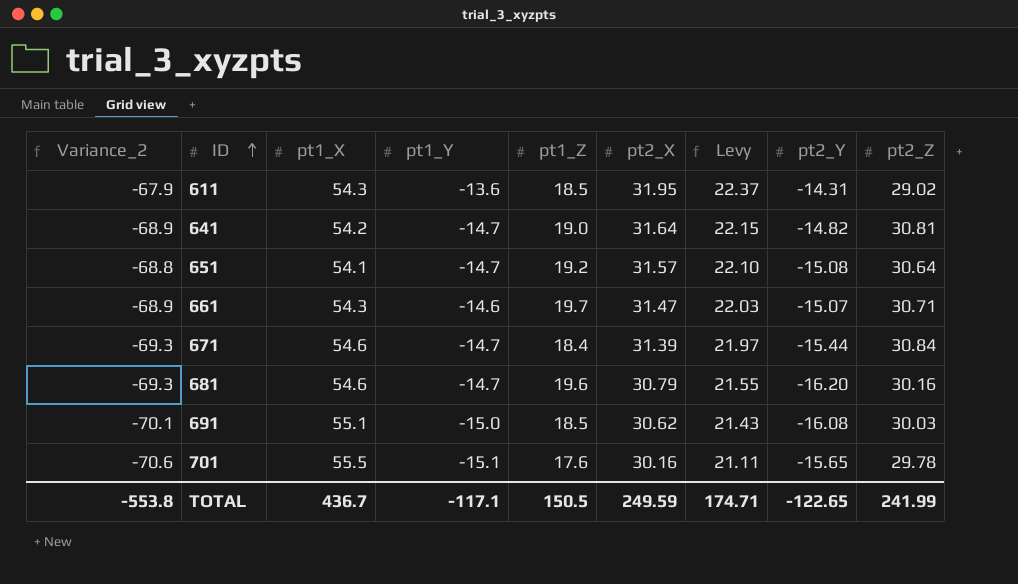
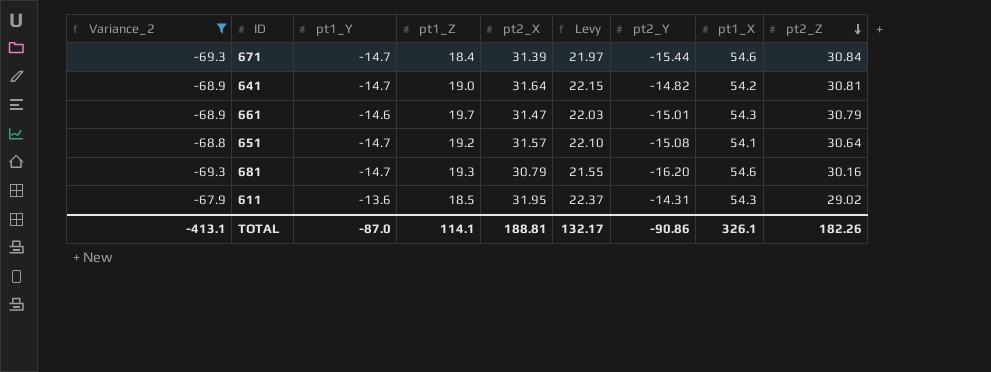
filter: none -> Variance_2 >= -69.3
row order: ID ascending -> pt2_Z descending
column pt1_X | position: 3 -> 8
661 | pt2_Y: -15.07 -> -15.01
661 | pt2_Z: 30.71 -> 30.79
681 | pt1_Z: 19.6 -> 19.3
TOTAL | Variance_2: -553.8 -> -413.1
TOTAL | pt1_Y: -117.1 -> -87.0
TOTAL | pt1_Z: 150.5 -> 114.1
TOTAL | pt2_X: 249.59 -> 188.81
TOTAL | Levy: 174.71 -> 132.17
TOTAL | pt2_Y: -122.65 -> -90.86
TOTAL | pt1_X: 436.7 -> 326.1
TOTAL | pt2_Z: 241.99 -> 182.26

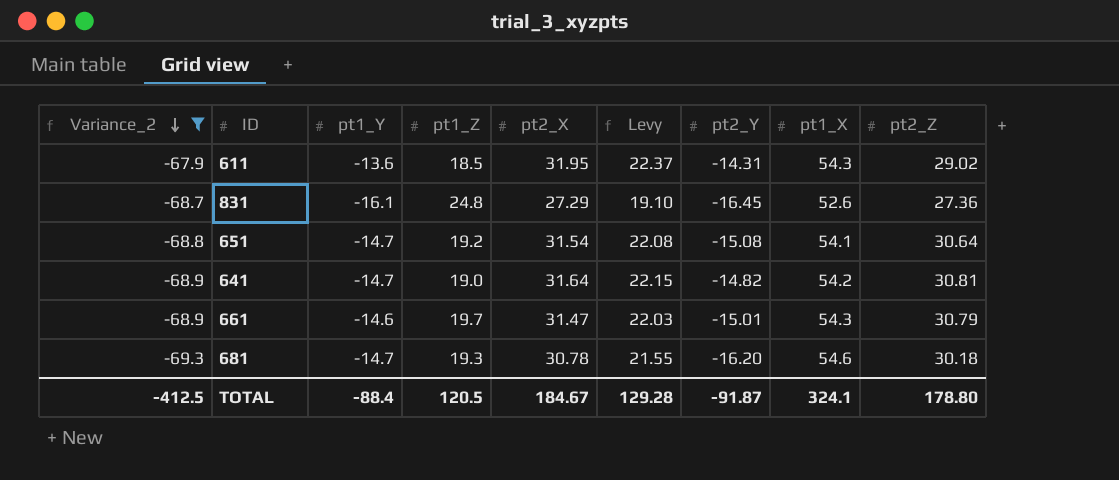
row order: pt2_Z descending -> Variance_2 descending
row 671: -69.3 | -14.7 | 18.4 | 31.39 | 21.97 | -15.44 | 54.6 | 30.84 -> none
row 831: none -> -68.7 | -16.1 | 24.8 | 27.29 | 19.10 | -16.45 | 52.6 | 27.36
651 | pt2_X: 31.57 -> 31.54
651 | Levy: 22.10 -> 22.08
681 | pt2_X: 30.79 -> 30.78
681 | pt2_Z: 30.16 -> 30.18
TOTAL | Variance_2: -413.1 -> -412.5
TOTAL | pt1_Y: -87.0 -> -88.4
TOTAL | pt1_Z: 114.1 -> 120.5
TOTAL | pt2_X: 188.81 -> 184.67
TOTAL | Levy: 132.17 -> 129.28
TOTAL | pt2_Y: -90.86 -> -91.87
TOTAL | pt1_X: 326.1 -> 324.1
TOTAL | pt2_Z: 182.26 -> 178.80

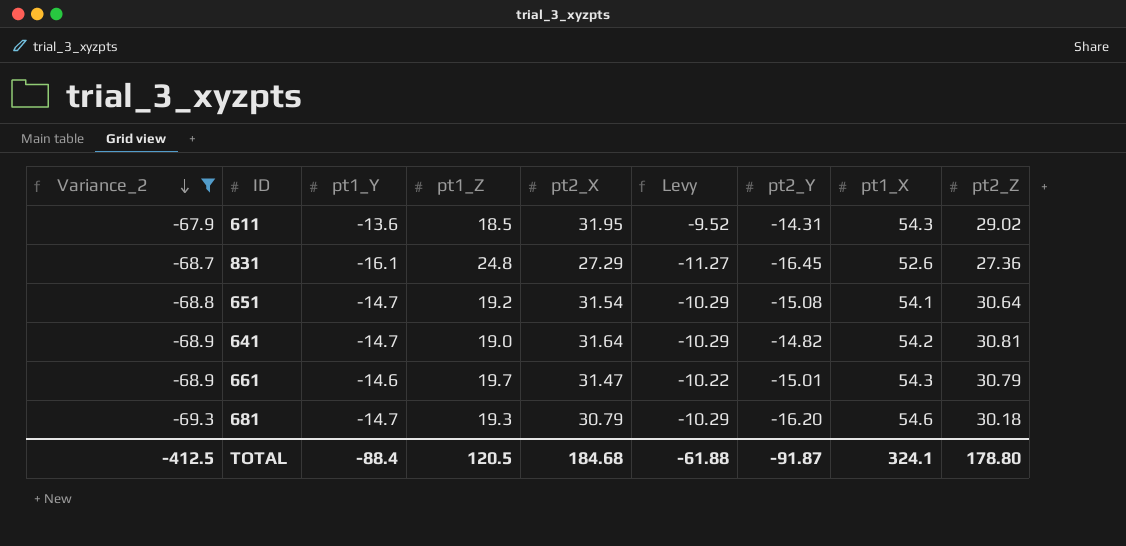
column Levy | formula: [pt2_X] * 0.7 -> [pt1_Y] * 0.7
681 | pt2_X: 30.78 -> 30.79
TOTAL | pt2_X: 184.67 -> 184.68
TOTAL | Levy: 129.28 -> -61.88

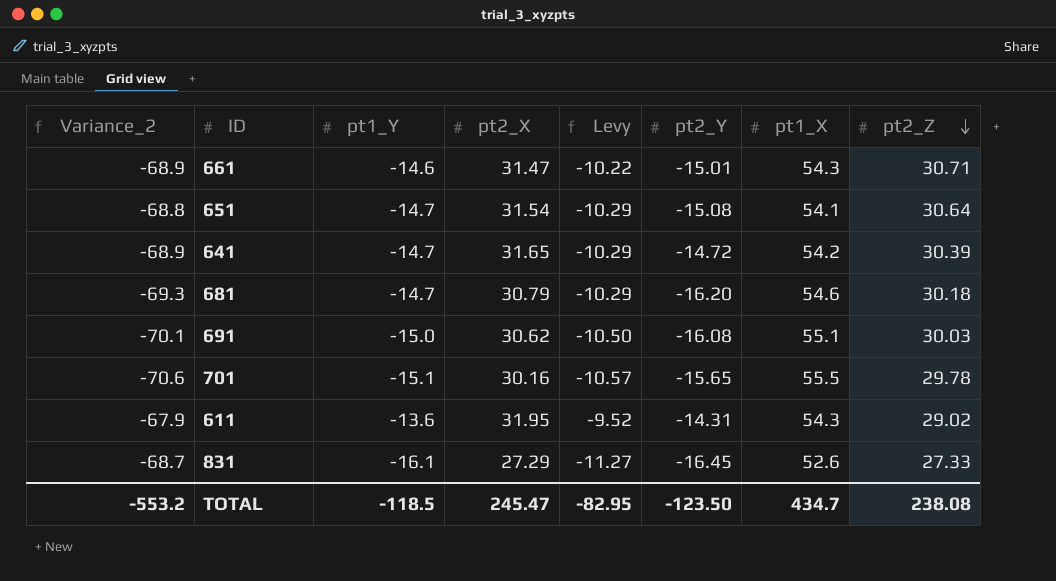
filter: Variance_2 >= -69.3 -> none
row order: Variance_2 descending -> pt2_Z descending
column pt1_Z | position: 4 -> none
661 | pt2_Z: 30.79 -> 30.71
641 | pt2_X: 31.64 -> 31.65
641 | pt2_Y: -14.82 -> -14.72
641 | pt2_Z: 30.81 -> 30.39
831 | pt2_Z: 27.36 -> 27.33
TOTAL | Variance_2: -412.5 -> -553.2
TOTAL | pt1_Y: -88.4 -> -118.5
TOTAL | pt2_X: 184.68 -> 245.47
TOTAL | Levy: -61.88 -> -82.95
TOTAL | pt2_Y: -91.87 -> -123.50
TOTAL | pt1_X: 324.1 -> 434.7
TOTAL | pt2_Z: 178.80 -> 238.08

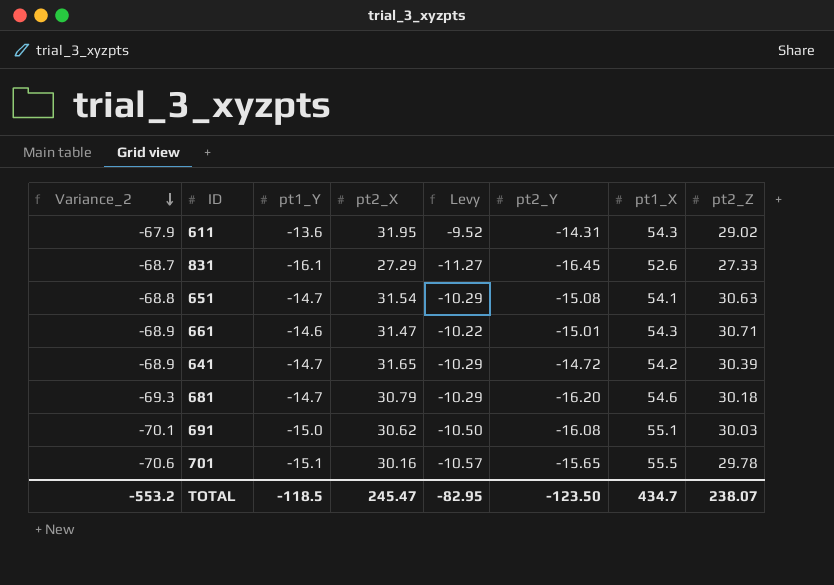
row order: pt2_Z descending -> Variance_2 descending
651 | pt2_Z: 30.64 -> 30.63
TOTAL | pt2_Z: 238.08 -> 238.07

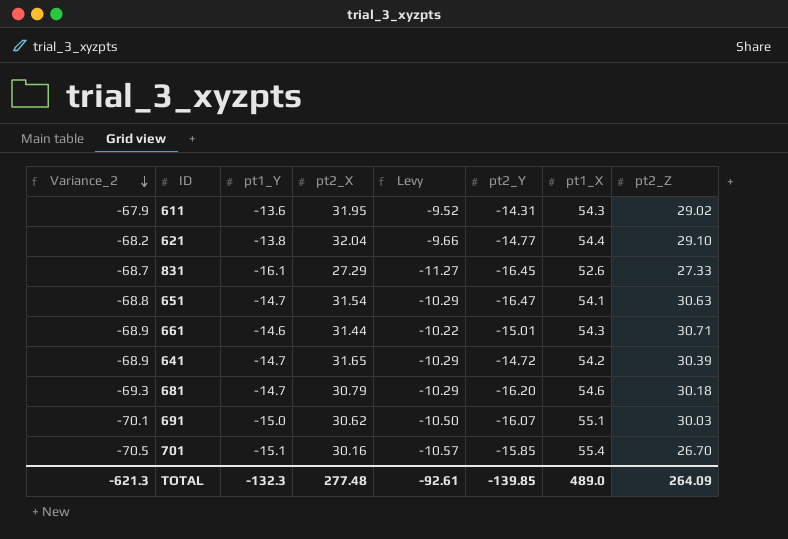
row 621: none -> -68.2 | -13.8 | 32.04 | -9.66 | -14.77 | 54.4 | 29.10
651 | pt2_Y: -15.08 -> -16.47
661 | pt2_X: 31.47 -> 31.44
691 | pt2_Y: -16.08 -> -16.07
701 | Variance_2: -70.6 -> -70.5
701 | pt2_Y: -15.65 -> -15.85
701 | pt1_X: 55.5 -> 55.4
701 | pt2_Z: 29.78 -> 26.70
TOTAL | Variance_2: -553.2 -> -621.3
TOTAL | pt1_Y: -118.5 -> -132.3
TOTAL | pt2_X: 245.47 -> 277.48
TOTAL | Levy: -82.95 -> -92.61
TOTAL | pt2_Y: -123.50 -> -139.85
TOTAL | pt1_X: 434.7 -> 489.0
TOTAL | pt2_Z: 238.07 -> 264.09

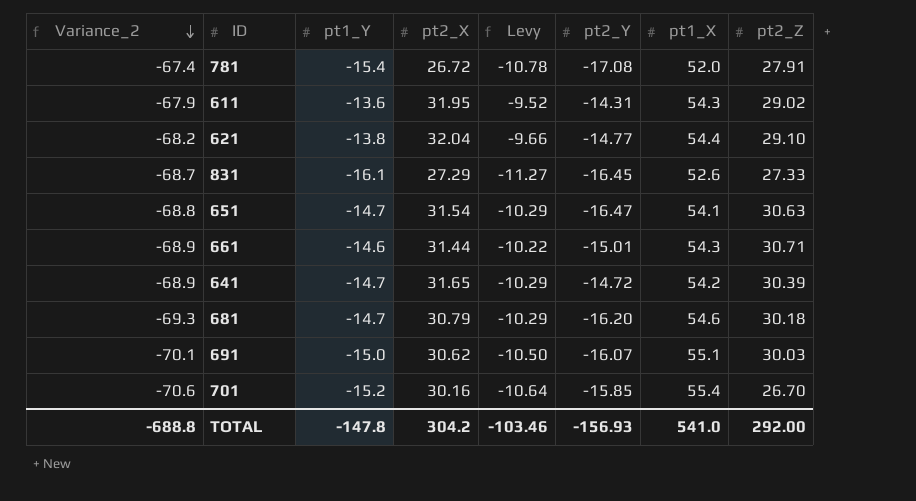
row 781: none -> -67.4 | -15.4 | 26.72 | -10.78 | -17.08 | 52.0 | 27.91
701 | Variance_2: -70.5 -> -70.6
701 | pt1_Y: -15.1 -> -15.2
701 | Levy: -10.57 -> -10.64
TOTAL | Variance_2: -621.3 -> -688.8
TOTAL | pt1_Y: -132.3 -> -147.8
TOTAL | pt2_X: 277.48 -> 304.2
TOTAL | Levy: -92.61 -> -103.46
TOTAL | pt2_Y: -139.85 -> -156.93
TOTAL | pt1_X: 489.0 -> 541.0
TOTAL | pt2_Z: 264.09 -> 292.00

